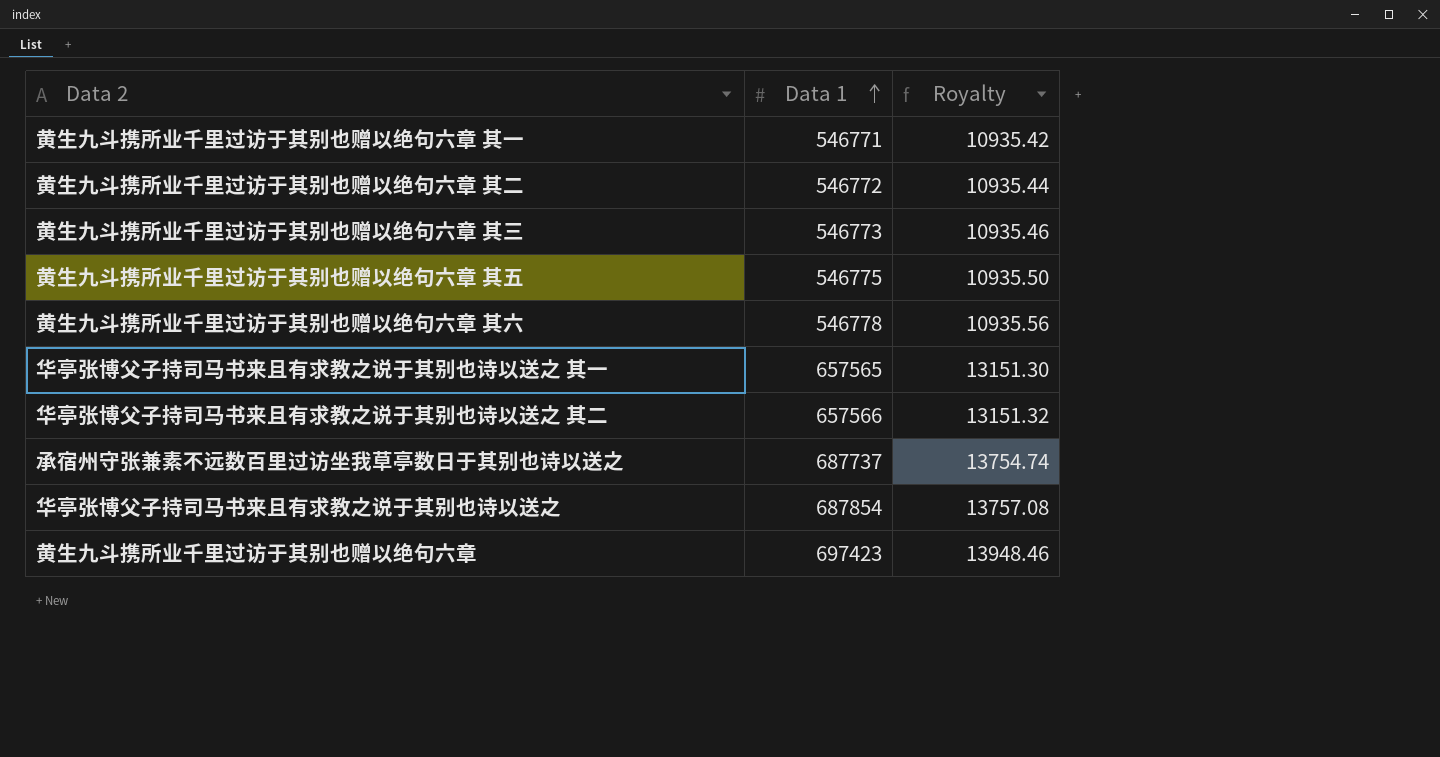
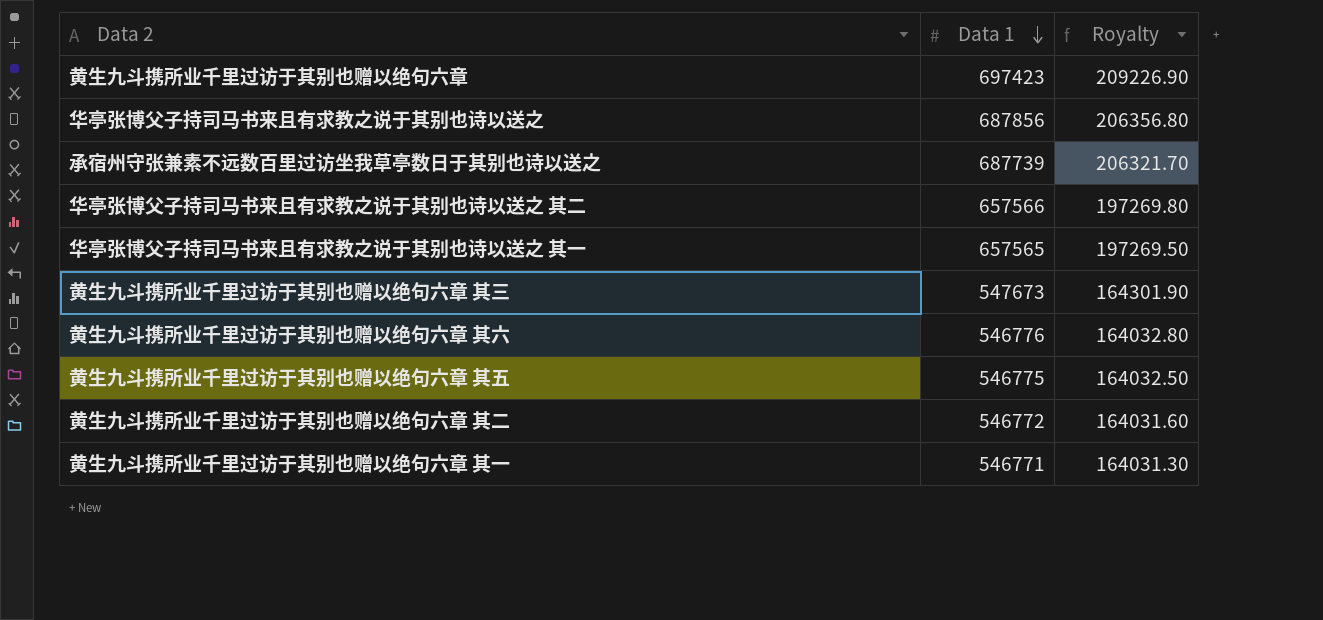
row order: Data 1 ascending -> Data 1 descending
column Royalty | formula: [Data 1] * 0.02 -> [Data 1] * 0.3
华亭张博父子持司马书来且有求教之说于其别也诗以送之 | Data 1: 687854 -> 687856
承宿州守张兼素不远数百里过访坐我草亭数日于其别也诗以送之 | Data 1: 687737 -> 687739
黄生九斗携所业千里过访于其别也赠以绝句六章 其三 | Data 1: 546773 -> 547673
黄生九斗携所业千里过访于其别也赠以绝句六章 其六 | Data 1: 546778 -> 546776

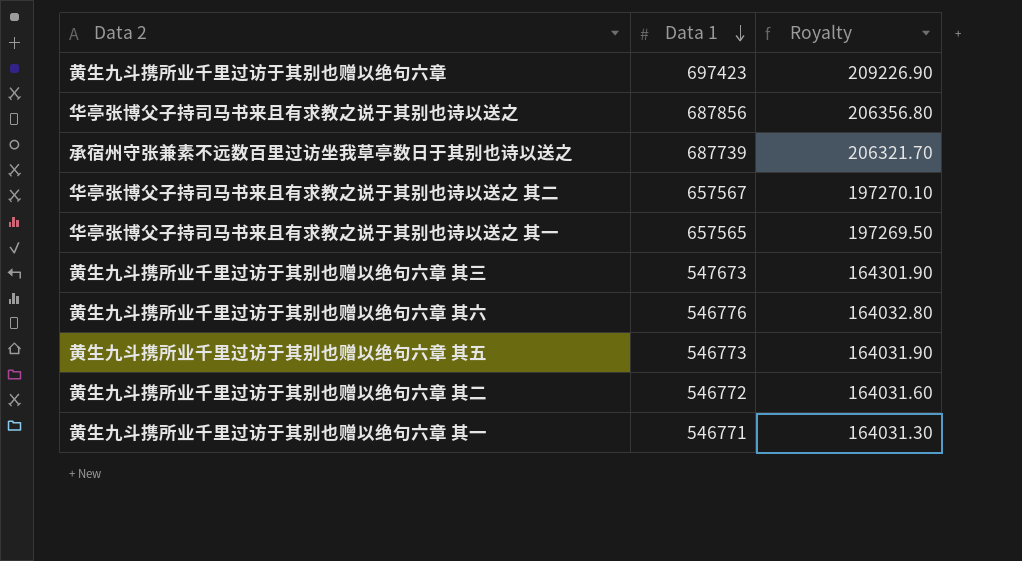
华亭张博父子持司马书来且有求教之说于其别也诗以送之 其二 | Data 1: 657566 -> 657567
华亭张博父子持司马书来且有求教之说于其别也诗以送之 其二 | Royalty: 197269.80 -> 197270.10
黄生九斗携所业千里过访于其别也赠以绝句六章 其五 | Data 1: 546775 -> 546773
黄生九斗携所业千里过访于其别也赠以绝句六章 其五 | Royalty: 164032.50 -> 164031.90

